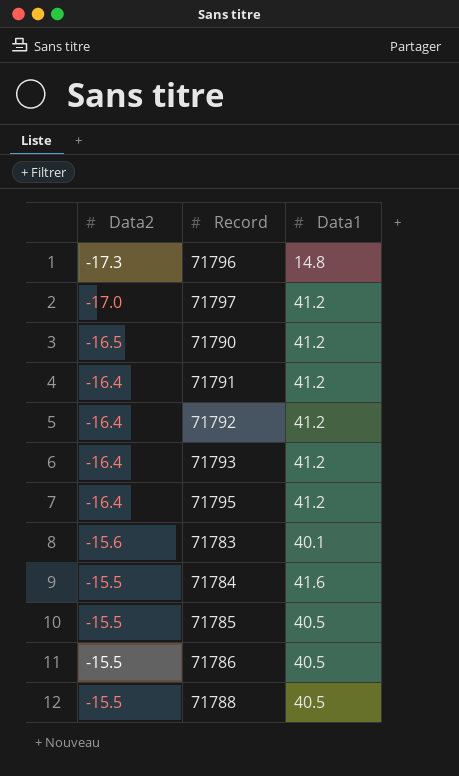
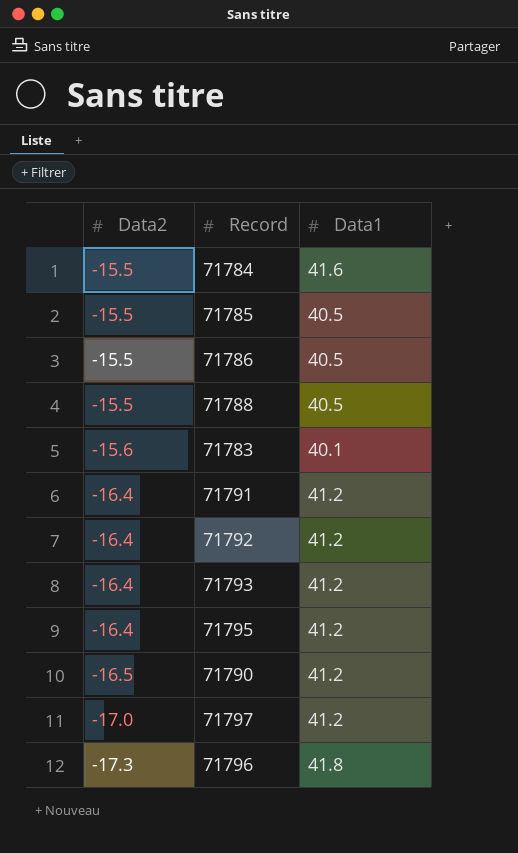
row order: Data2 ascending -> Data2 descending
71796 | Data1: 14.8 -> 41.8

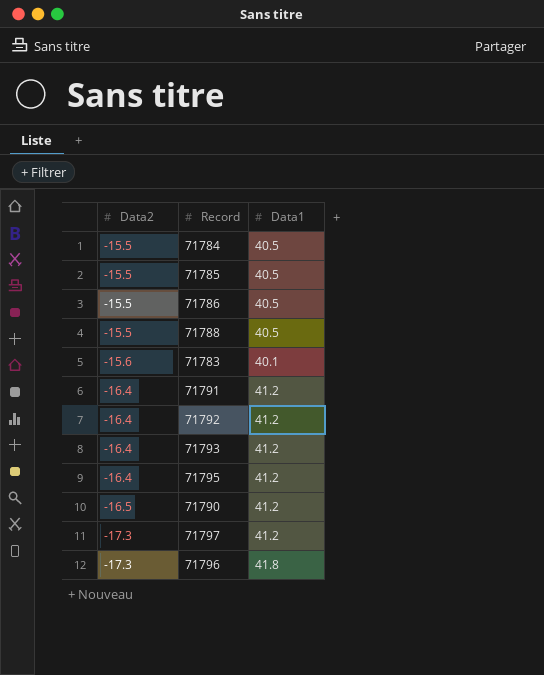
71784 | Data1: 41.6 -> 40.5
71797 | Data2: -17.0 -> -17.3

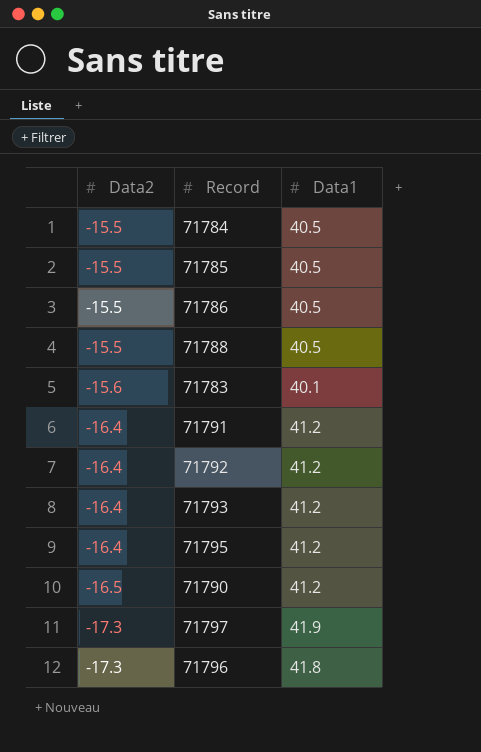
71797 | Data1: 41.2 -> 41.9

